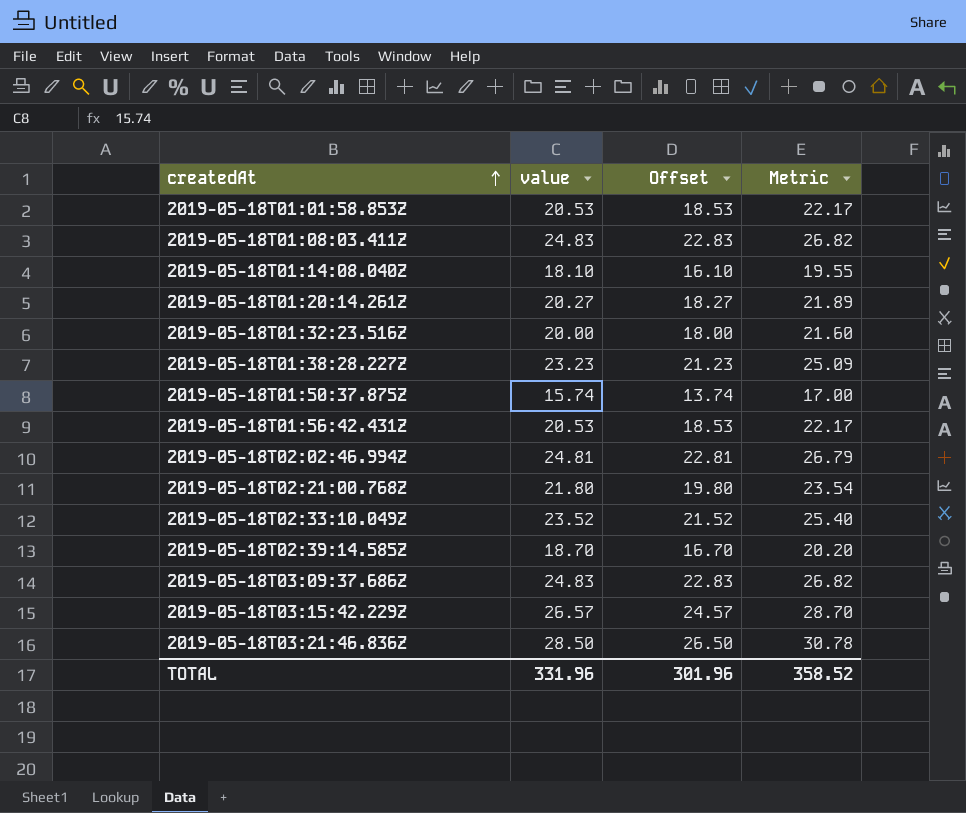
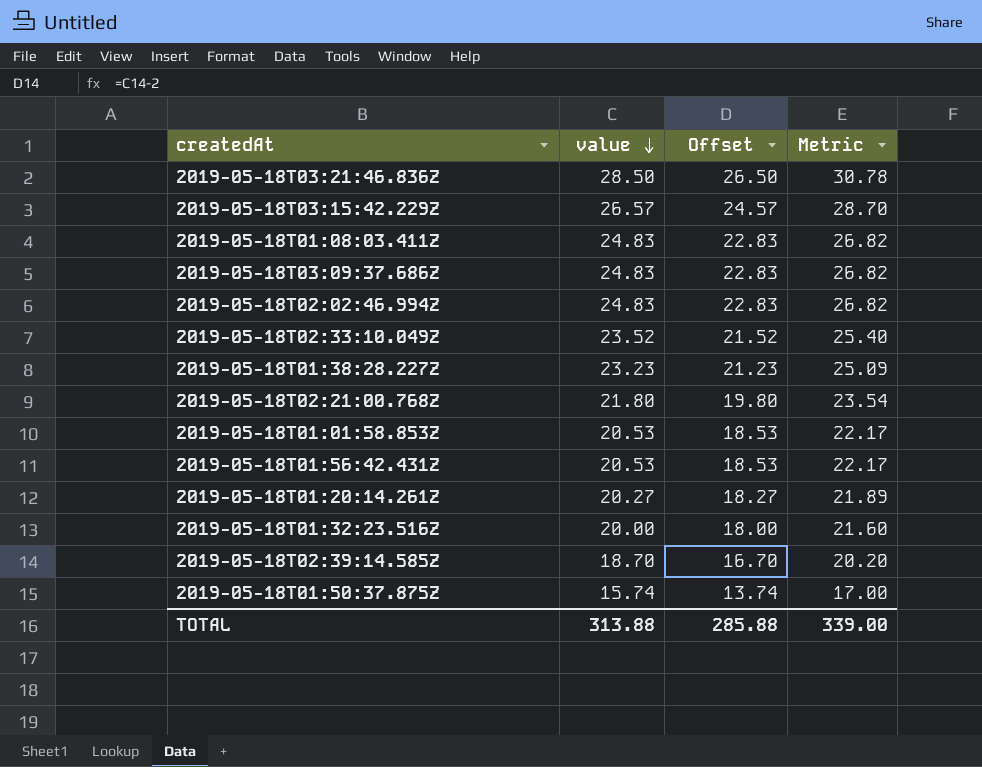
row order: createdAt ascending -> value descending
row 2019-05-18T01:14:08.040Z: 18.10 | 16.10 | 19.55 -> none
2019-05-18T02:02:46.994Z | value: 24.81 -> 24.83
2019-05-18T02:02:46.994Z | Offset: 22.81 -> 22.83
2019-05-18T02:02:46.994Z | Metric: 26.79 -> 26.82
TOTAL | value: 331.96 -> 313.88
TOTAL | Offset: 301.96 -> 285.88
TOTAL | Metric: 358.52 -> 339.00

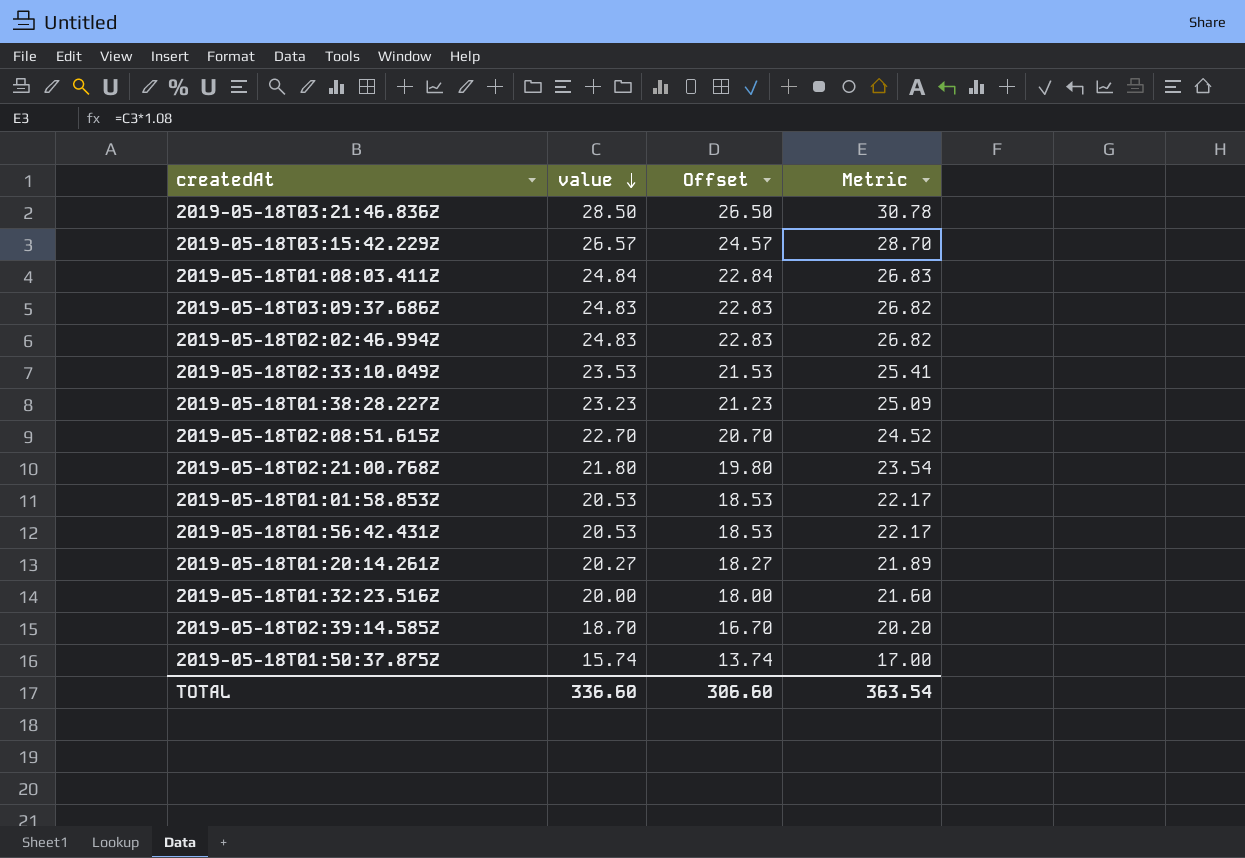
2019-05-18T01:08:03.411Z | value: 24.83 -> 24.84
2019-05-18T01:08:03.411Z | Offset: 22.83 -> 22.84
2019-05-18T01:08:03.411Z | Metric: 26.82 -> 26.83
2019-05-18T02:33:10.049Z | value: 23.52 -> 23.53
2019-05-18T02:33:10.049Z | Offset: 21.52 -> 21.53
2019-05-18T02:33:10.049Z | Metric: 25.40 -> 25.41
row 2019-05-18T02:08:51.615Z: none -> 22.70 | 20.70 | 24.52
TOTAL | value: 313.88 -> 336.60
TOTAL | Offset: 285.88 -> 306.60
TOTAL | Metric: 339.00 -> 363.54

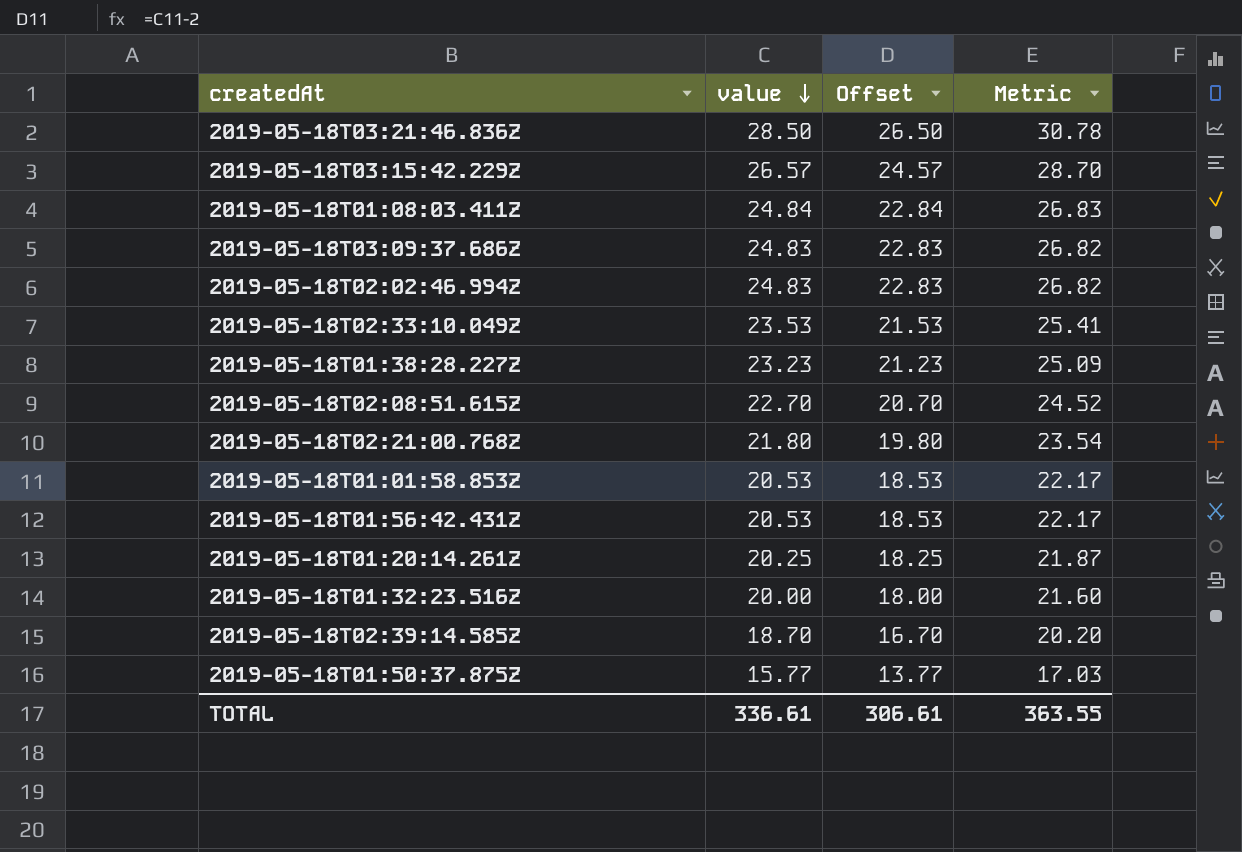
2019-05-18T01:20:14.261Z | value: 20.27 -> 20.25
2019-05-18T01:20:14.261Z | Offset: 18.27 -> 18.25
2019-05-18T01:20:14.261Z | Metric: 21.89 -> 21.87
2019-05-18T01:50:37.875Z | value: 15.74 -> 15.77
2019-05-18T01:50:37.875Z | Offset: 13.74 -> 13.77
2019-05-18T01:50:37.875Z | Metric: 17.00 -> 17.03
TOTAL | value: 336.60 -> 336.61
TOTAL | Offset: 306.60 -> 306.61
TOTAL | Metric: 363.54 -> 363.55

